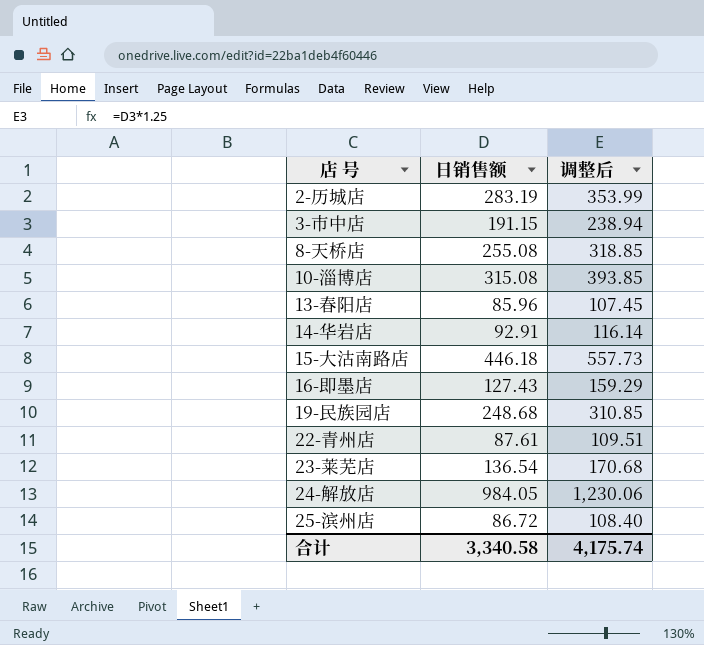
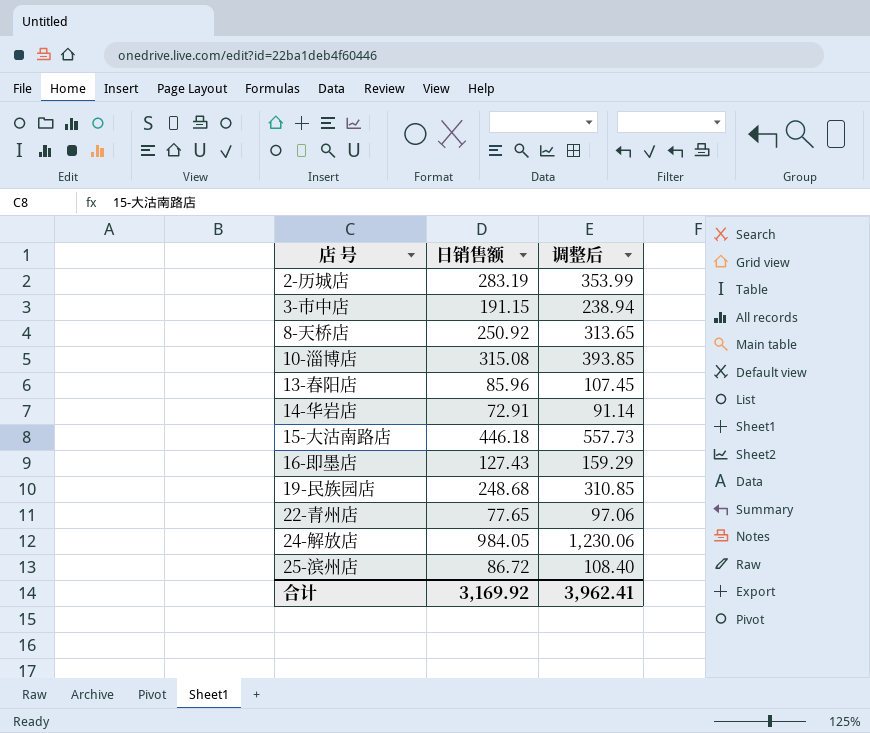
row 23-莱芜店: 136.54 | 170.68 -> none
8-天桥店 | 日销售额: 255.08 -> 250.92
8-天桥店 | 调整后: 318.85 -> 313.65
14-华岩店 | 日销售额: 92.91 -> 72.91
14-华岩店 | 调整后: 116.14 -> 91.14
22-青州店 | 日销售额: 87.61 -> 77.65
22-青州店 | 调整后: 109.51 -> 97.06
合计 | 日销售额: 3,340.58 -> 3,169.92
合计 | 调整后: 4,175.74 -> 3,962.41

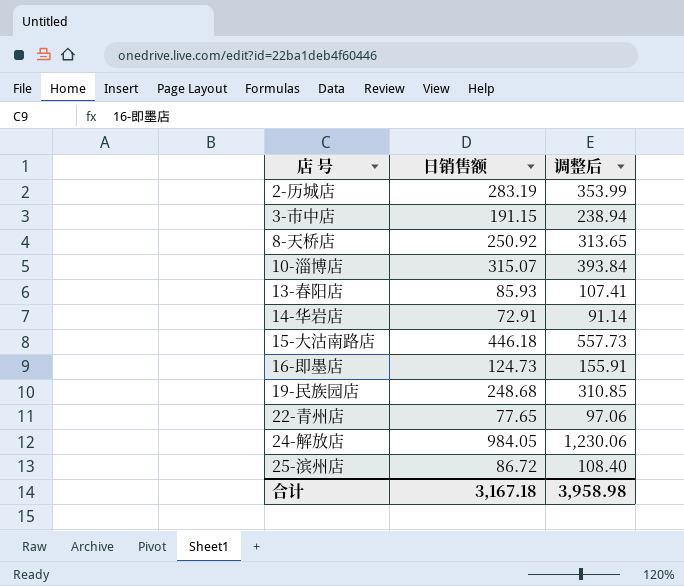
10-淄博店 | 日销售额: 315.08 -> 315.07
10-淄博店 | 调整后: 393.85 -> 393.84
13-春阳店 | 日销售额: 85.96 -> 85.93
13-春阳店 | 调整后: 107.45 -> 107.41
16-即墨店 | 日销售额: 127.43 -> 124.73
16-即墨店 | 调整后: 159.29 -> 155.91
合计 | 日销售额: 3,169.92 -> 3,167.18
合计 | 调整后: 3,962.41 -> 3,958.98

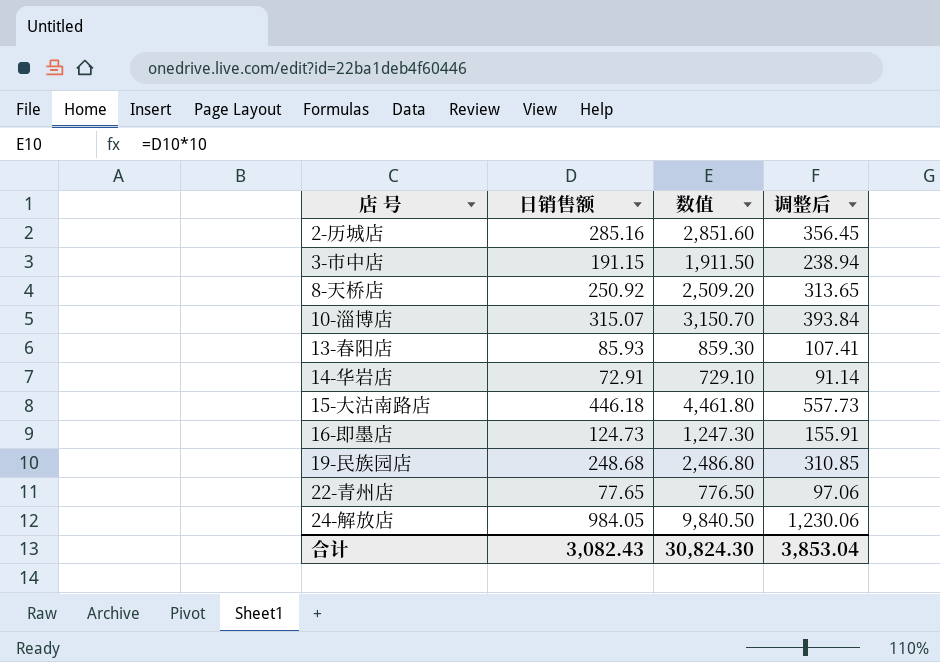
column 数值 | formula: none -> [日销售额] * 10
row 25-滨州店: 86.72 | 108.40 -> none
2-历城店 | 日销售额: 283.19 -> 285.16
2-历城店 | 调整后: 353.99 -> 356.45
合计 | 日销售额: 3,167.18 -> 3,082.43
合计 | 调整后: 3,958.98 -> 3,853.04

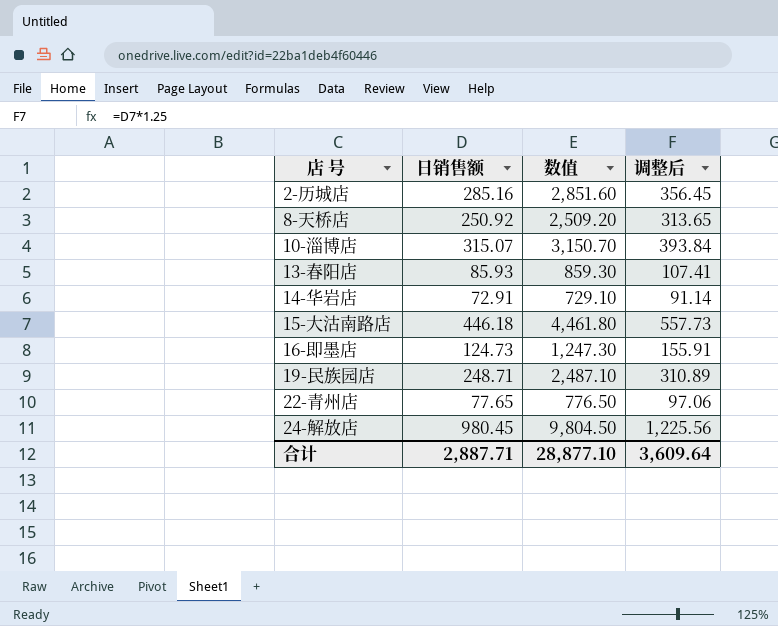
row 3-市中店: 191.15 | 1,911.50 | 238.94 -> none
19-民族园店 | 日销售额: 248.68 -> 248.71
19-民族园店 | 数值: 2,486.80 -> 2,487.10
19-民族园店 | 调整后: 310.85 -> 310.89
24-解放店 | 日销售额: 984.05 -> 980.45
24-解放店 | 数值: 9,840.50 -> 9,804.50
24-解放店 | 调整后: 1,230.06 -> 1,225.56
合计 | 日销售额: 3,082.43 -> 2,887.71
合计 | 数值: 30,824.30 -> 28,877.10
合计 | 调整后: 3,853.04 -> 3,609.64

